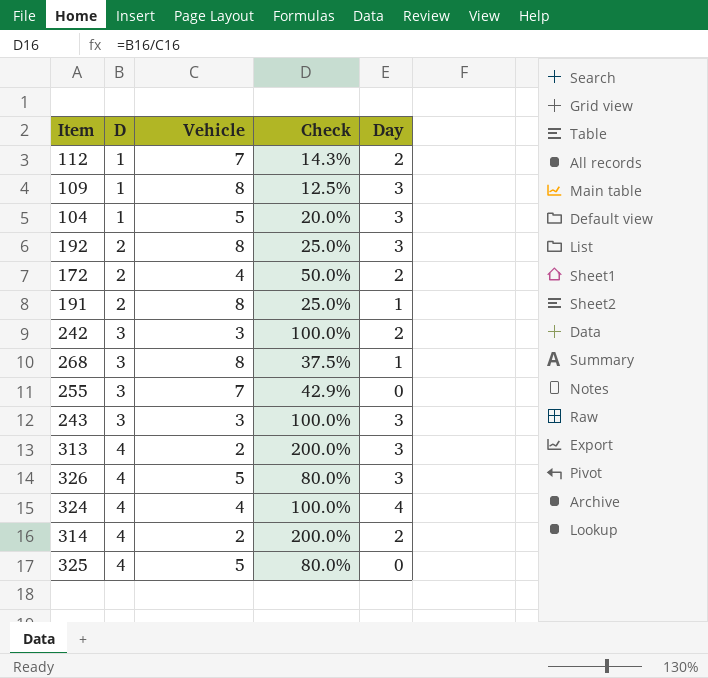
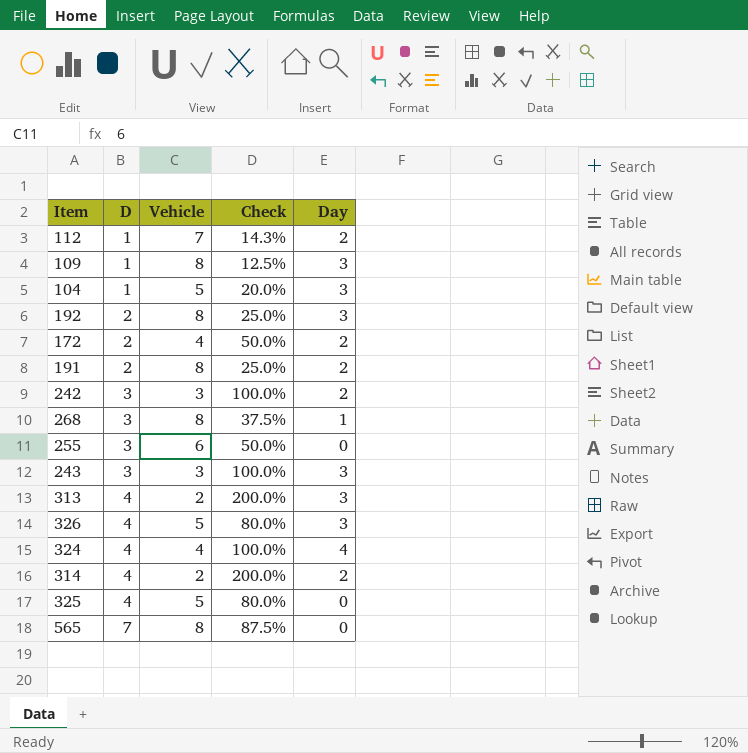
191 | Day: 1 -> 2
255 | Vehicle: 7 -> 6
255 | Check: 42.9% -> 50.0%
row 565: none -> 7 | 8 | 87.5% | 0

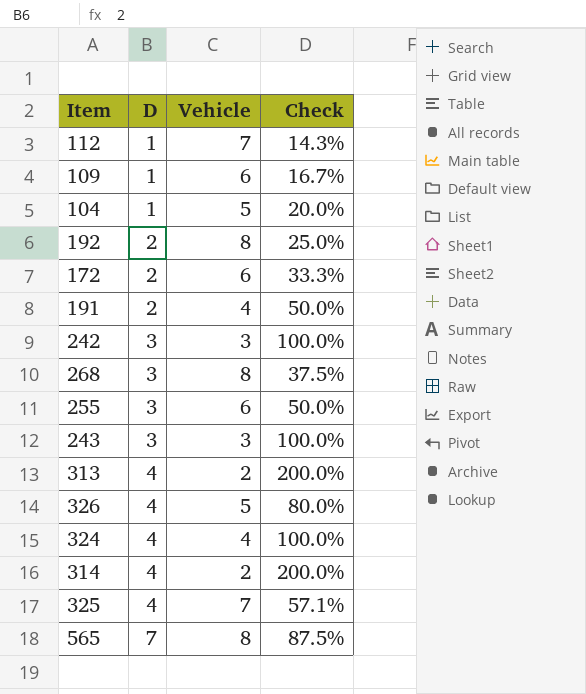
column Day | position: 5 -> none
109 | Vehicle: 8 -> 6
109 | Check: 12.5% -> 16.7%
172 | Vehicle: 4 -> 6
172 | Check: 50.0% -> 33.3%
191 | Vehicle: 8 -> 4
191 | Check: 25.0% -> 50.0%
325 | Vehicle: 5 -> 7
325 | Check: 80.0% -> 57.1%

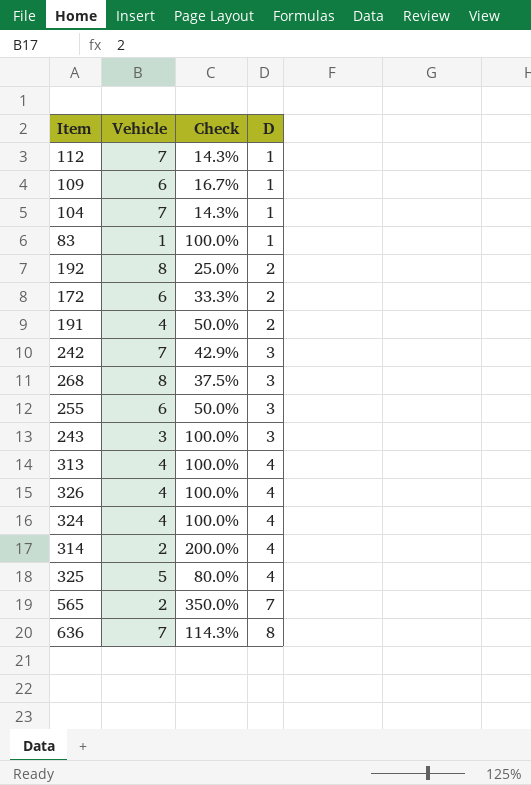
column D | position: 2 -> 4
104 | Vehicle: 5 -> 7
104 | Check: 20.0% -> 14.3%
row 83: none -> 1 | 100.0% | 1
242 | Vehicle: 3 -> 7
242 | Check: 100.0% -> 42.9%
313 | Vehicle: 2 -> 4
313 | Check: 200.0% -> 100.0%
326 | Vehicle: 5 -> 4
326 | Check: 80.0% -> 100.0%
325 | Vehicle: 7 -> 5
325 | Check: 57.1% -> 80.0%
565 | Vehicle: 8 -> 2
565 | Check: 87.5% -> 350.0%
row 636: none -> 7 | 114.3% | 8

